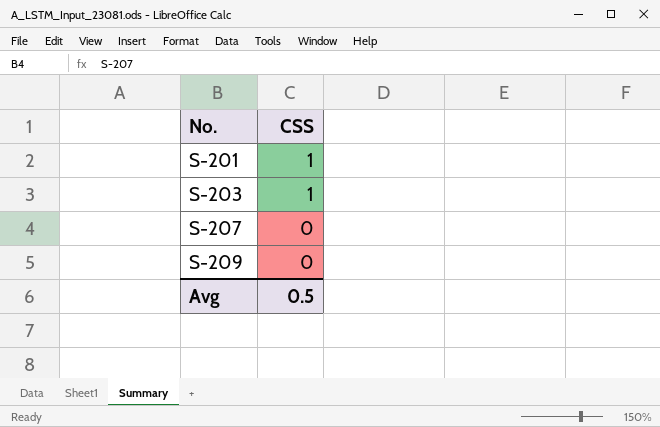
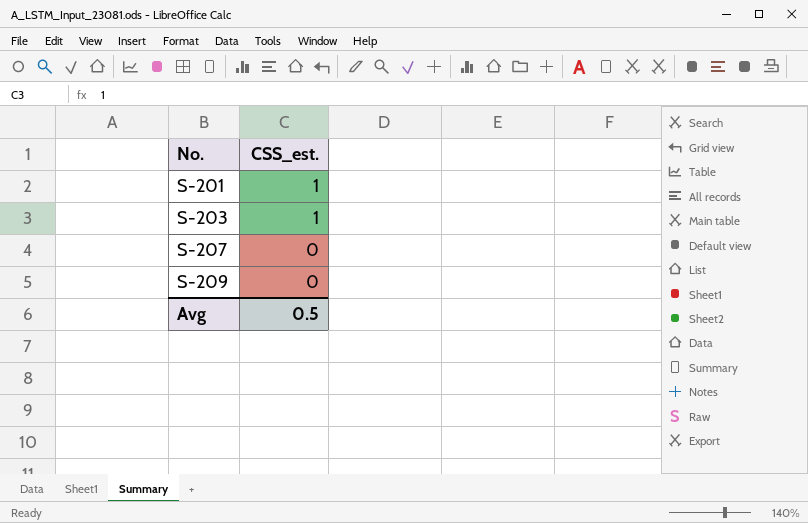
column name: CSS -> CSS_est.

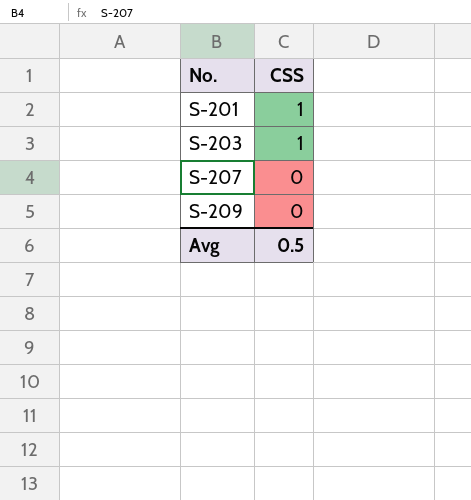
column name: CSS_est. -> CSS

